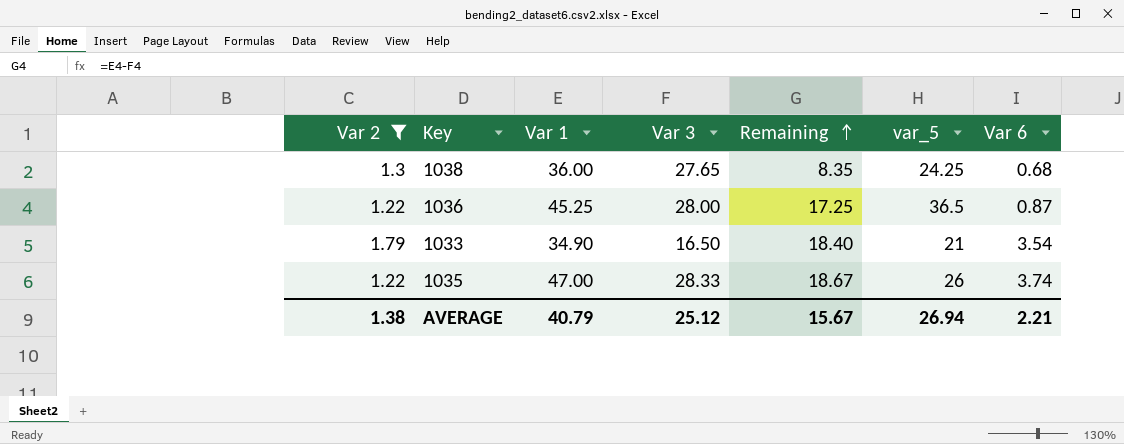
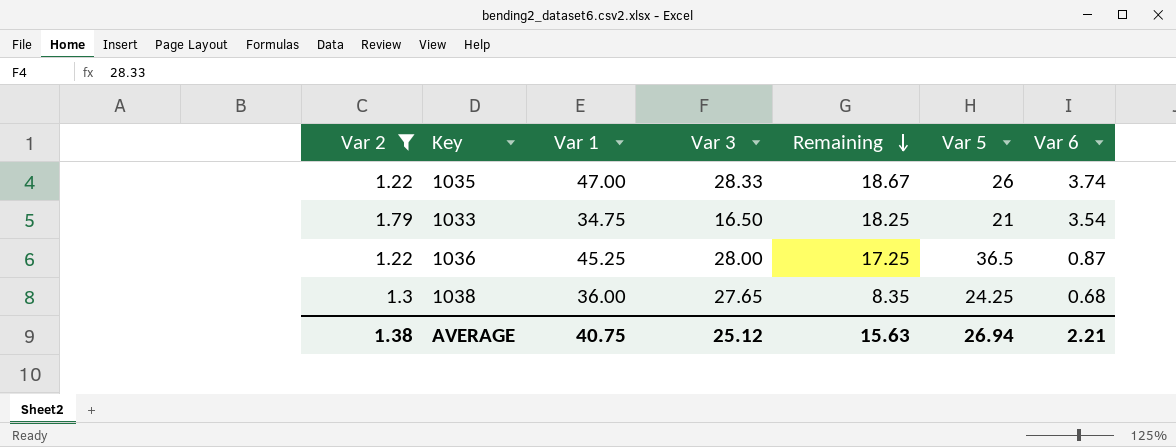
row order: Remaining ascending -> Remaining descending
column name: var_5 -> Var 5
1033 | Var 1: 34.90 -> 34.75
1033 | Remaining: 18.40 -> 18.25
AVERAGE | Var 1: 40.79 -> 40.75
AVERAGE | Remaining: 15.67 -> 15.63

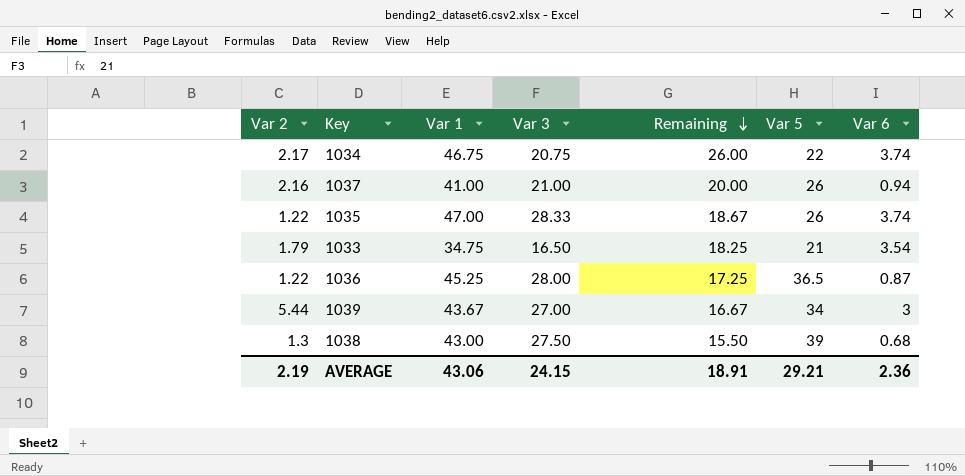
filter: Var 2 <= 1.79 -> none
1038 | Var 1: 36.00 -> 43.00
1038 | Var 3: 27.65 -> 27.50
1038 | Remaining: 8.35 -> 15.50
1038 | Var 5: 24.25 -> 39
AVERAGE | Var 2: 1.38 -> 2.19
AVERAGE | Var 1: 40.75 -> 43.06
AVERAGE | Var 3: 25.12 -> 24.15
AVERAGE | Remaining: 15.63 -> 18.91
AVERAGE | Var 5: 26.94 -> 29.21
AVERAGE | Var 6: 2.21 -> 2.36

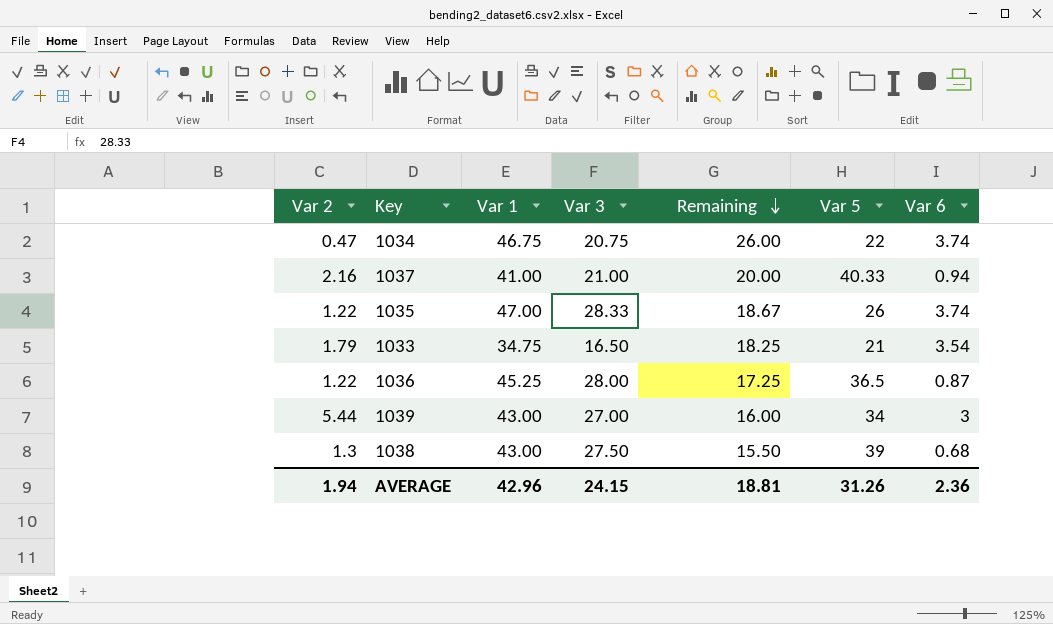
1034 | Var 2: 2.17 -> 0.47
1037 | Var 5: 26 -> 40.33
1039 | Var 1: 43.67 -> 43.00
1039 | Remaining: 16.67 -> 16.00
AVERAGE | Var 2: 2.19 -> 1.94
AVERAGE | Var 1: 43.06 -> 42.96
AVERAGE | Remaining: 18.91 -> 18.81
AVERAGE | Var 5: 29.21 -> 31.26

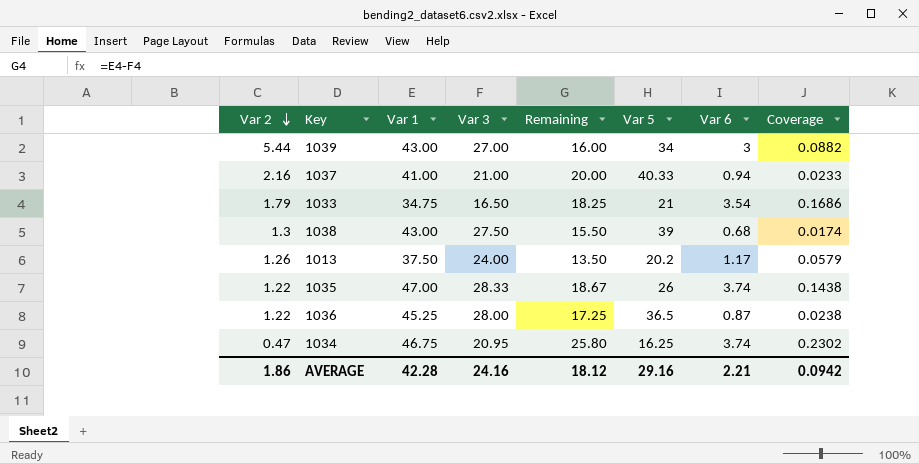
row order: Remaining descending -> Var 2 descending
column Coverage | formula: none -> [Var 6] / [Var 5]
row 1013: none -> 1.26 | 37.50 | 24.00 | 13.50 | 20.2 | 1.17 | 0.0579
1034 | Var 3: 20.75 -> 20.95
1034 | Remaining: 26.00 -> 25.80
1034 | Var 5: 22 -> 16.25
AVERAGE | Var 2: 1.94 -> 1.86
AVERAGE | Var 1: 42.96 -> 42.28
AVERAGE | Var 3: 24.15 -> 24.16
AVERAGE | Remaining: 18.81 -> 18.12
AVERAGE | Var 5: 31.26 -> 29.16
AVERAGE | Var 6: 2.36 -> 2.21

